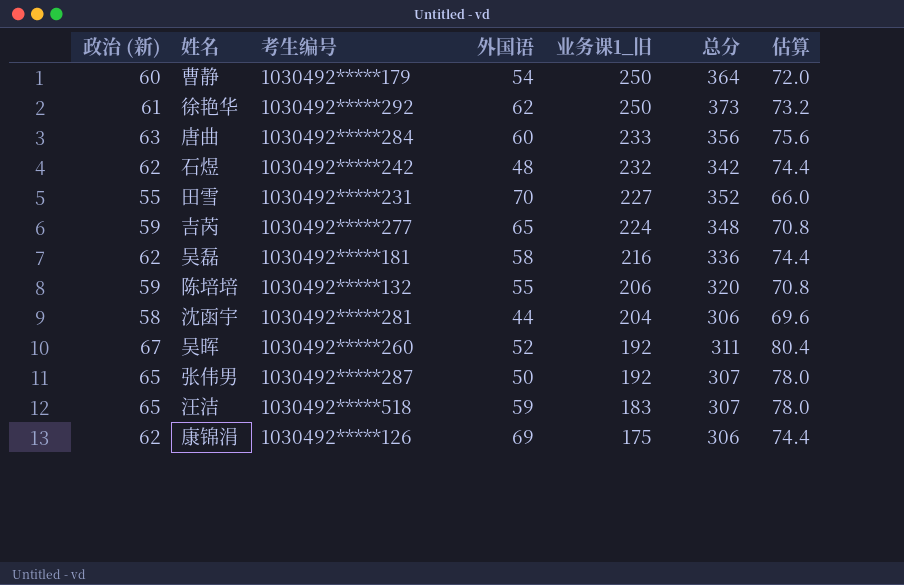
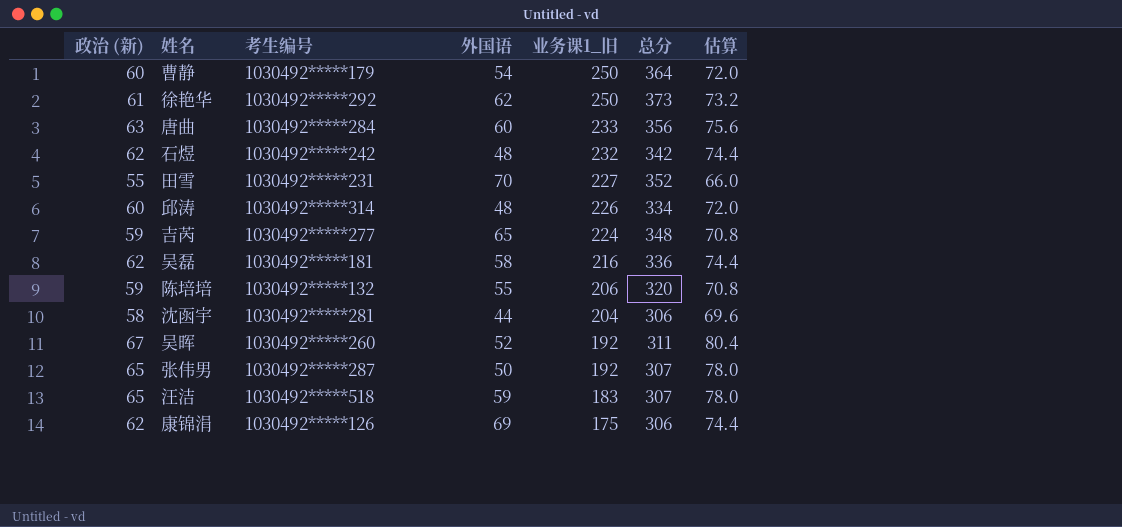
row 邱涛: none -> 60 | 1030492*****314 | 48 | 226 | 334 | 72.0

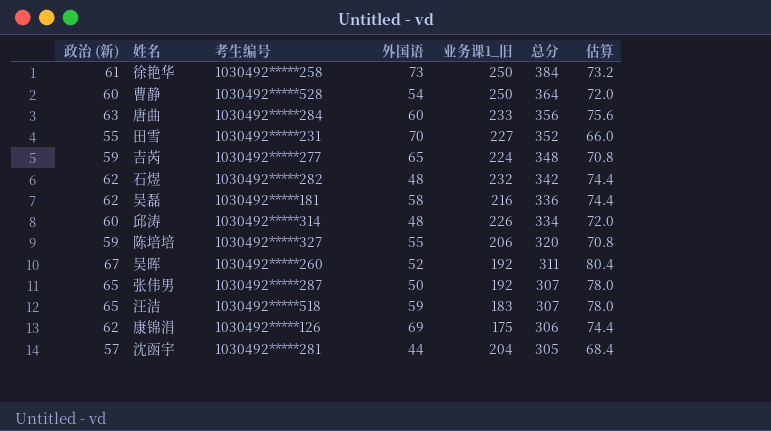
row order: 业务课1_旧 descending -> 总分 descending
徐艳华 | 考生编号: 1030492*****292 -> 1030492*****258
徐艳华 | 外国语: 62 -> 73
徐艳华 | 总分: 373 -> 384
曹静 | 考生编号: 1030492*****179 -> 1030492*****528
石煜 | 考生编号: 1030492*****242 -> 1030492*****282
陈培培 | 考生编号: 1030492*****132 -> 1030492*****327
沈函宇 | 政治 (新): 58 -> 57
沈函宇 | 总分: 306 -> 305
沈函宇 | 估算: 69.6 -> 68.4

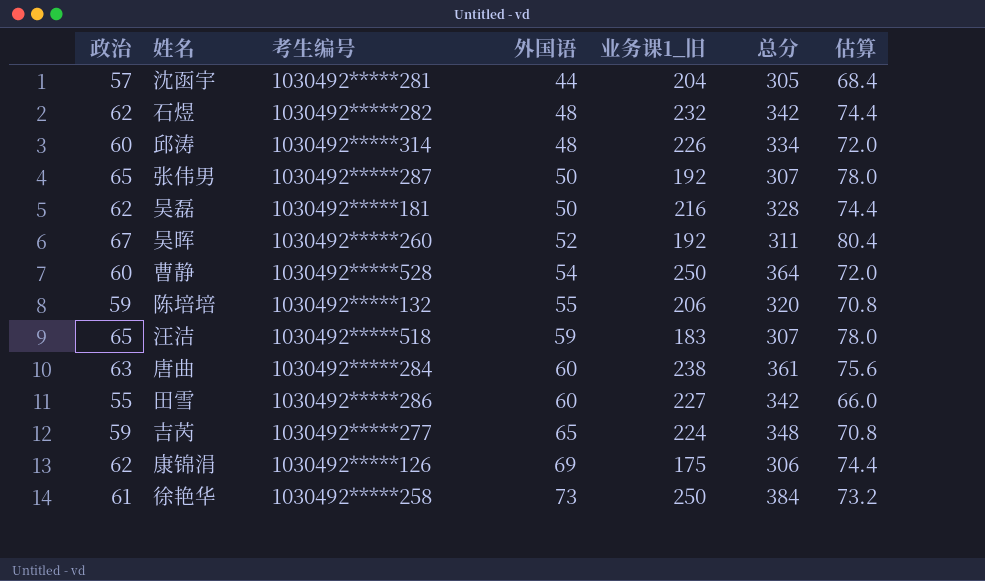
row order: 总分 descending -> 外国语 ascending
column name: 政治 (新) -> 政治
吴磊 | 外国语: 58 -> 50
吴磊 | 总分: 336 -> 328
陈培培 | 考生编号: 1030492*****327 -> 1030492*****132
唐曲 | 业务课1_旧: 233 -> 238
唐曲 | 总分: 356 -> 361
田雪 | 考生编号: 1030492*****231 -> 1030492*****286
田雪 | 外国语: 70 -> 60
田雪 | 总分: 352 -> 342

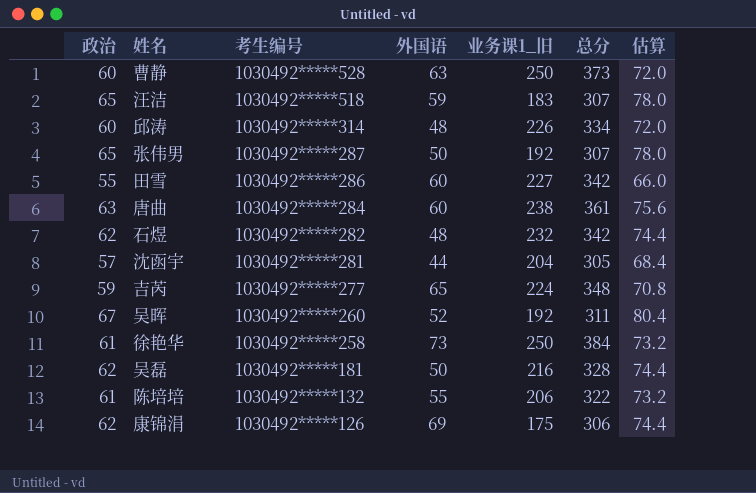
row order: 外国语 ascending -> 考生编号 descending
曹静 | 外国语: 54 -> 63
曹静 | 总分: 364 -> 373
陈培培 | 政治: 59 -> 61
陈培培 | 总分: 320 -> 322
陈培培 | 估算: 70.8 -> 73.2

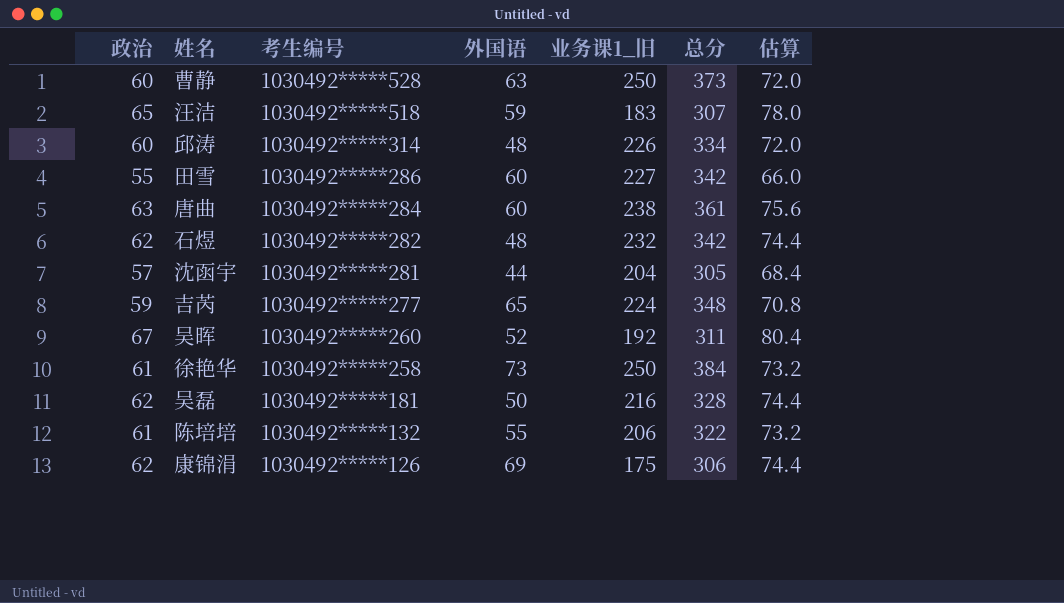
row 张伟男: 65 | 1030492*****287 | 50 | 192 | 307 | 78.0 -> none

